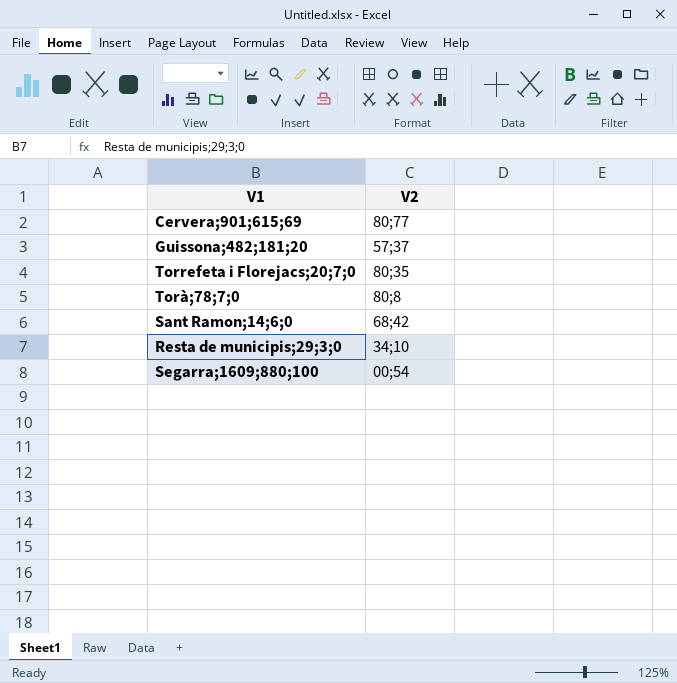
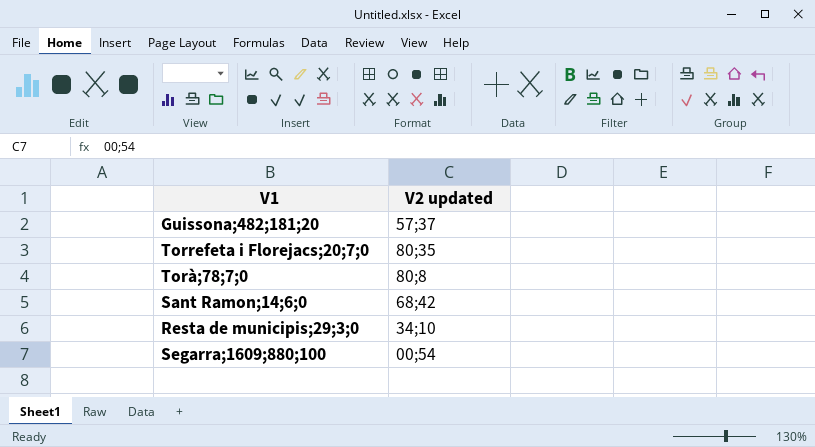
column name: V2 -> V2 updated
row Cervera;901;615;69: 80;77 -> none

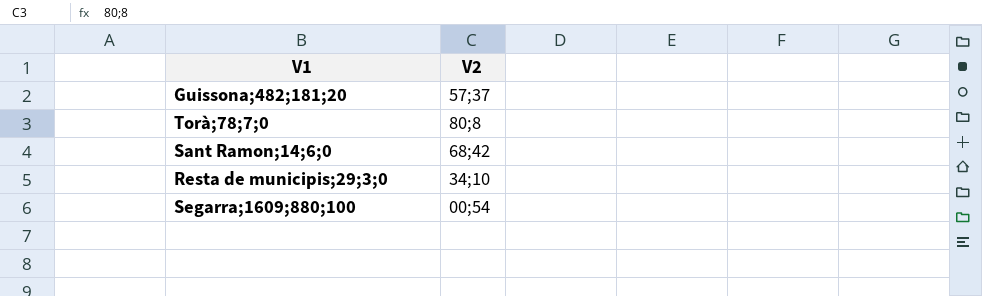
column name: V2 updated -> V2
row Torrefeta i Florejacs;20;7;0: 80;35 -> none

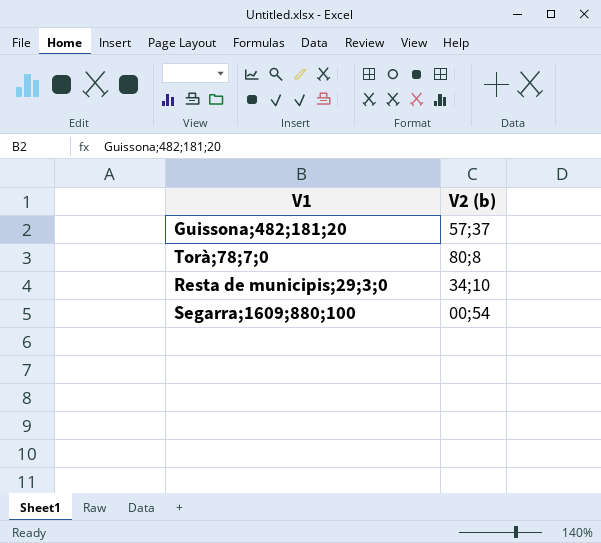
column name: V2 -> V2 (b)
row Sant Ramon;14;6;0: 68;42 -> none

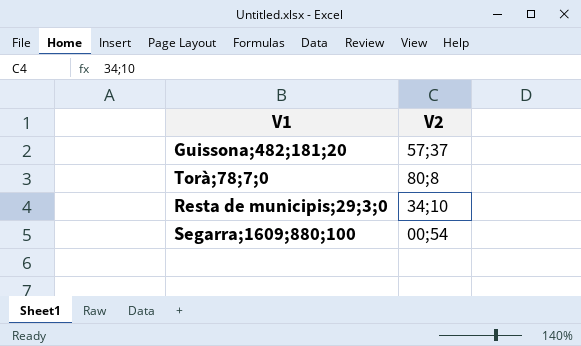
column name: V2 (b) -> V2

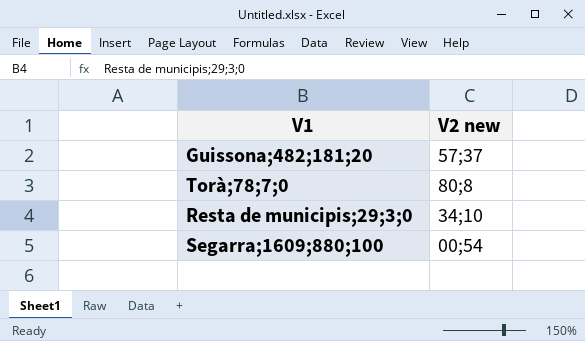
column name: V2 -> V2 new

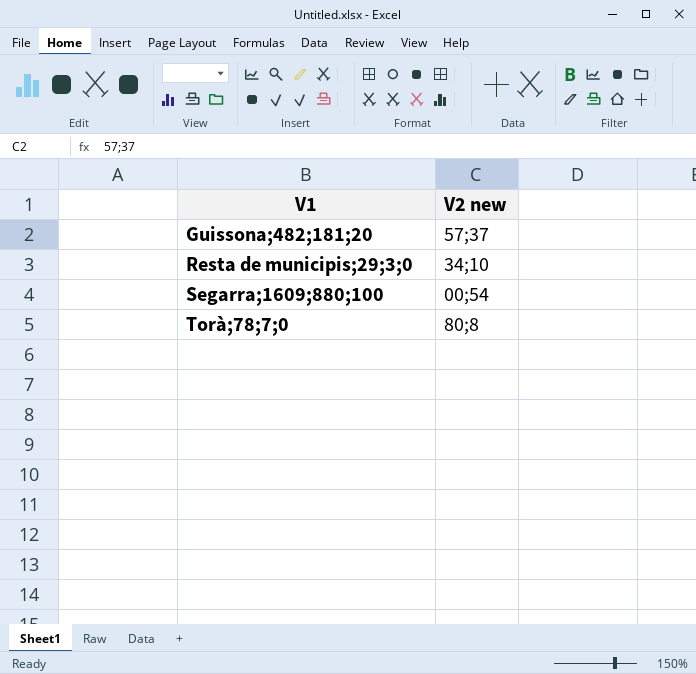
row order: none -> V1 ascending

